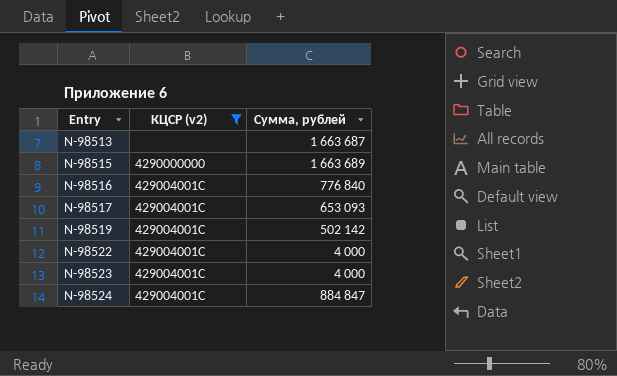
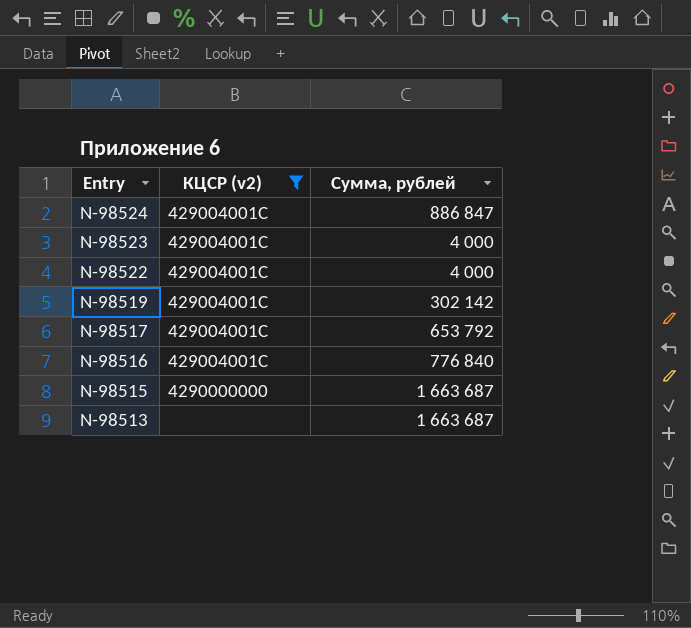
row order: Entry ascending -> Entry descending
N-98524 | Сумма, рублей: 884 847 -> 886 847
N-98519 | Сумма, рублей: 502 142 -> 302 142
N-98517 | Сумма, рублей: 653 093 -> 653 792
N-98515 | Сумма, рублей: 1 663 689 -> 1 663 687

